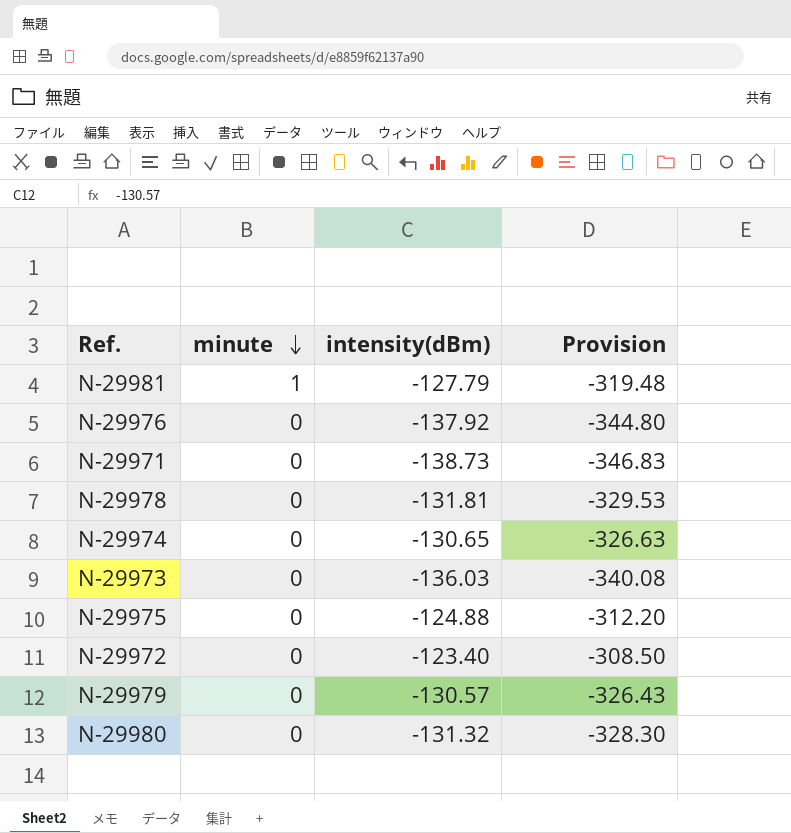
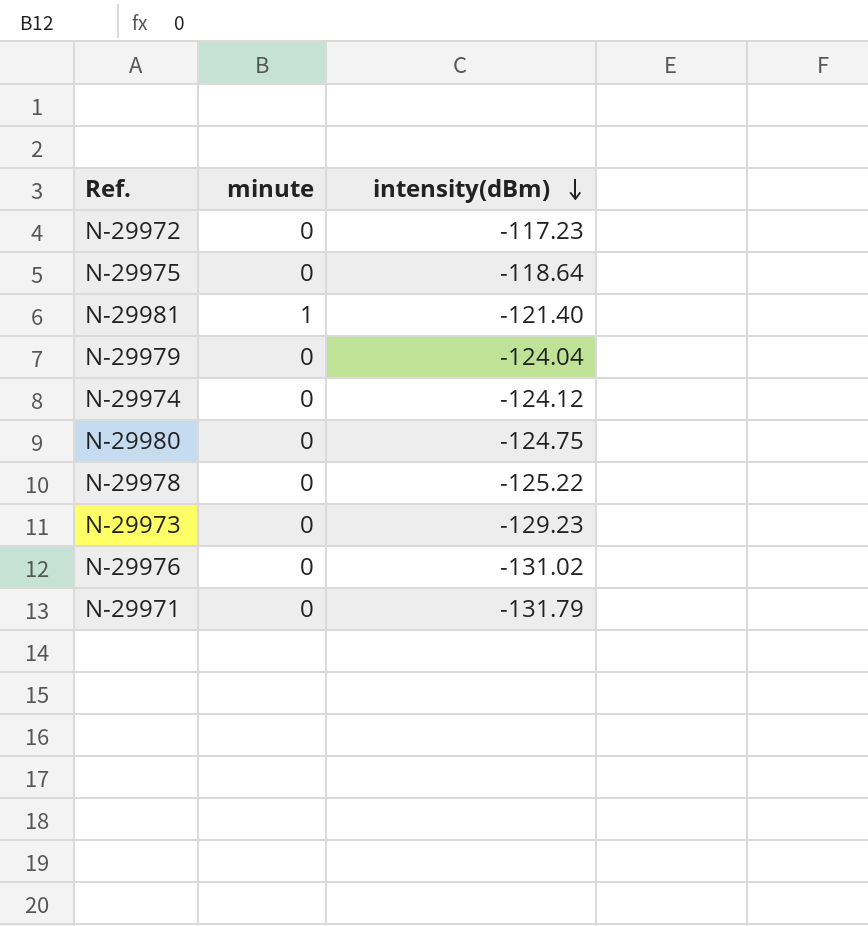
row order: minute descending -> intensity(dBm) descending
column Provision | formula: [intensity(dBm)] * 2.5 -> none
N-29972 | intensity(dBm): -123.40 -> -117.23
N-29975 | intensity(dBm): -124.88 -> -118.64
N-29981 | intensity(dBm): -127.79 -> -121.40
N-29979 | intensity(dBm): -130.57 -> -124.04
N-29974 | intensity(dBm): -130.65 -> -124.12
N-29980 | intensity(dBm): -131.32 -> -124.75
N-29978 | intensity(dBm): -131.81 -> -125.22
N-29973 | intensity(dBm): -136.03 -> -129.23
N-29976 | intensity(dBm): -137.92 -> -131.02
N-29971 | intensity(dBm): -138.73 -> -131.79

